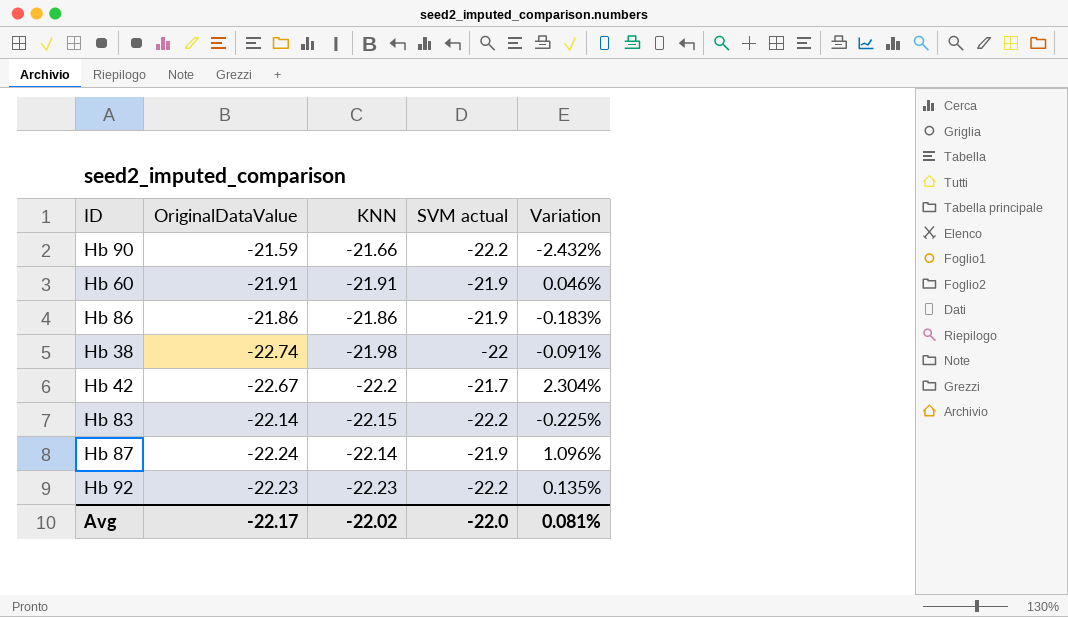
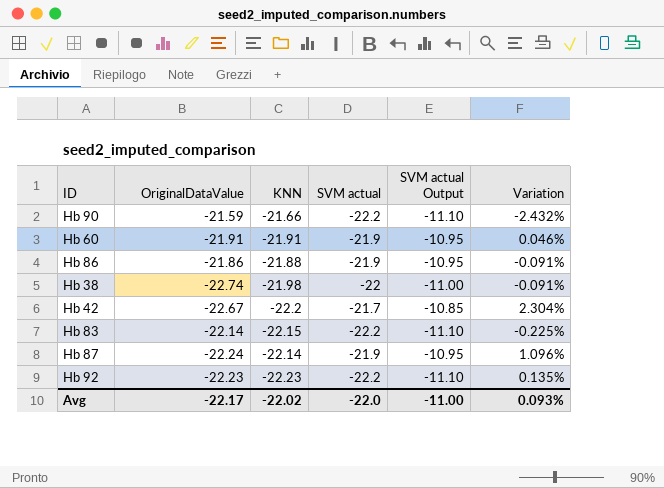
column SVM actual Output | formula: none -> [SVM actual] * 0.5
Hb 86 | KNN: -21.86 -> -21.88
Hb 86 | Variation: -0.183% -> -0.091%
Avg | Variation: 0.081% -> 0.093%

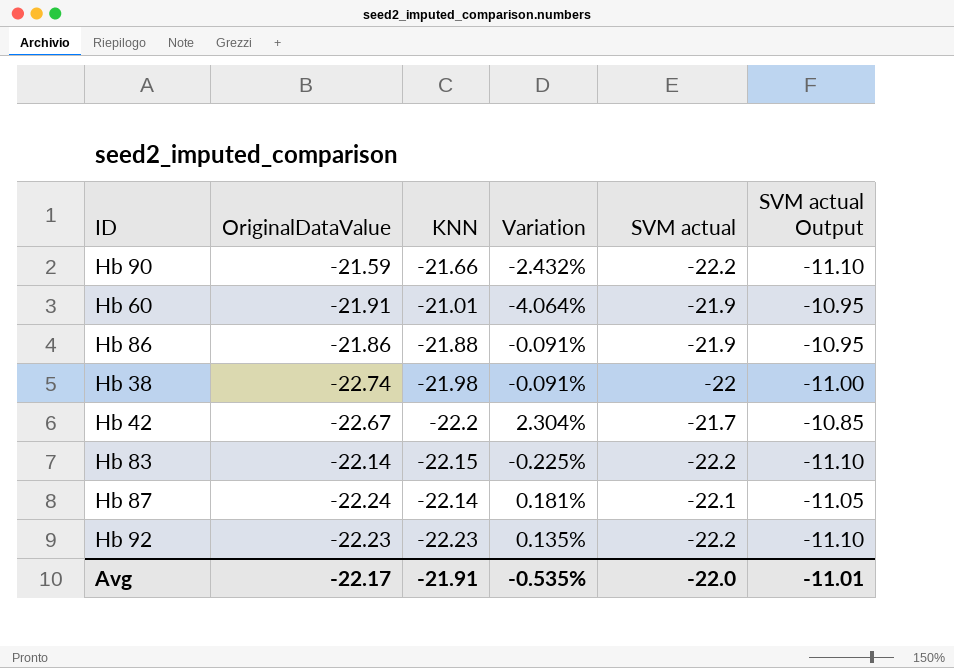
column Variation | position: 6 -> 4
Hb 60 | KNN: -21.91 -> -21.01
Hb 60 | Variation: 0.046% -> -4.064%
Hb 87 | Variation: 1.096% -> 0.181%
Hb 87 | SVM actual: -21.9 -> -22.1
Hb 87 | SVM actual Output: -10.95 -> -11.05
Avg | KNN: -22.02 -> -21.91
Avg | Variation: 0.093% -> -0.535%
Avg | SVM actual Output: -11.00 -> -11.01

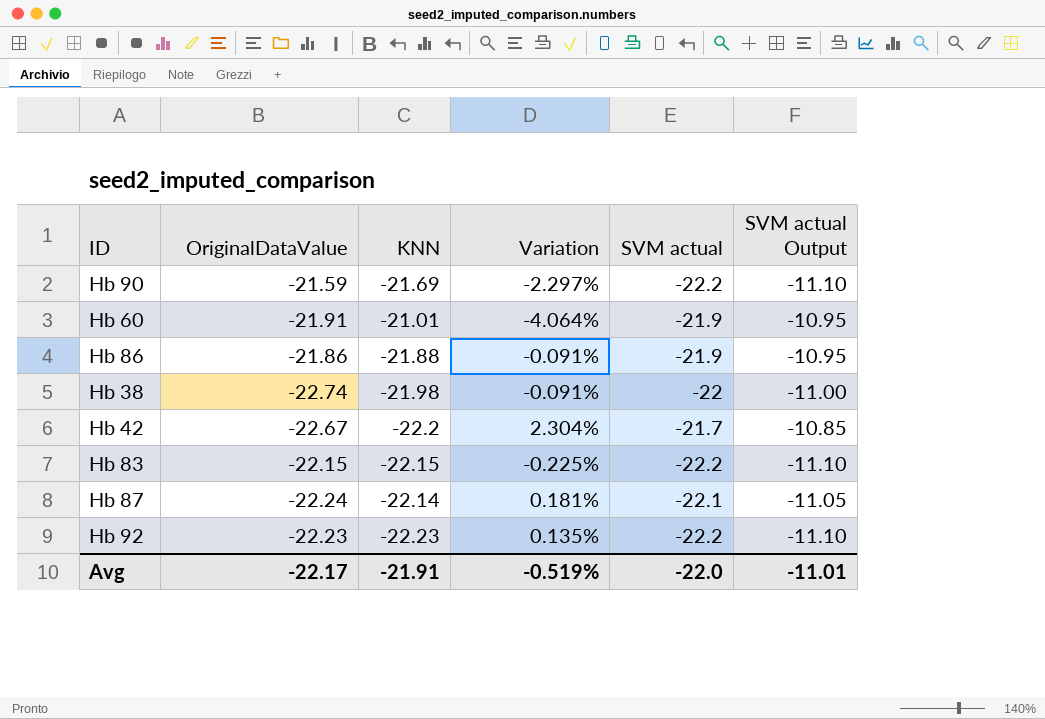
Hb 90 | KNN: -21.66 -> -21.69
Hb 90 | Variation: -2.432% -> -2.297%
Hb 83 | OriginalDataValue: -22.14 -> -22.15
Avg | Variation: -0.535% -> -0.519%

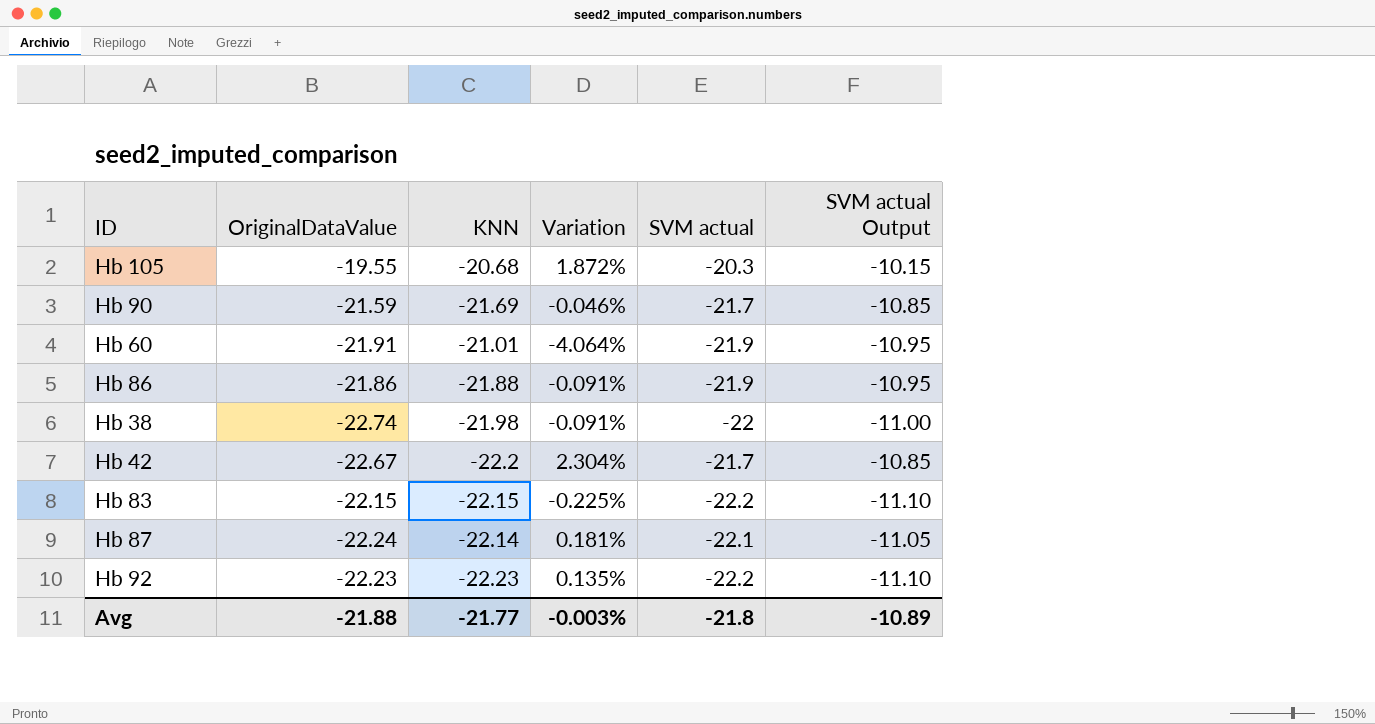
row Hb 105: none -> -19.55 | -20.68 | 1.872% | -20.3 | -10.15
Hb 90 | Variation: -2.297% -> -0.046%
Hb 90 | SVM actual: -22.2 -> -21.7
Hb 90 | SVM actual Output: -11.10 -> -10.85
Avg | OriginalDataValue: -22.17 -> -21.88
Avg | KNN: -21.91 -> -21.77
Avg | Variation: -0.519% -> -0.003%
Avg | SVM actual: -22.0 -> -21.8
Avg | SVM actual Output: -11.01 -> -10.89

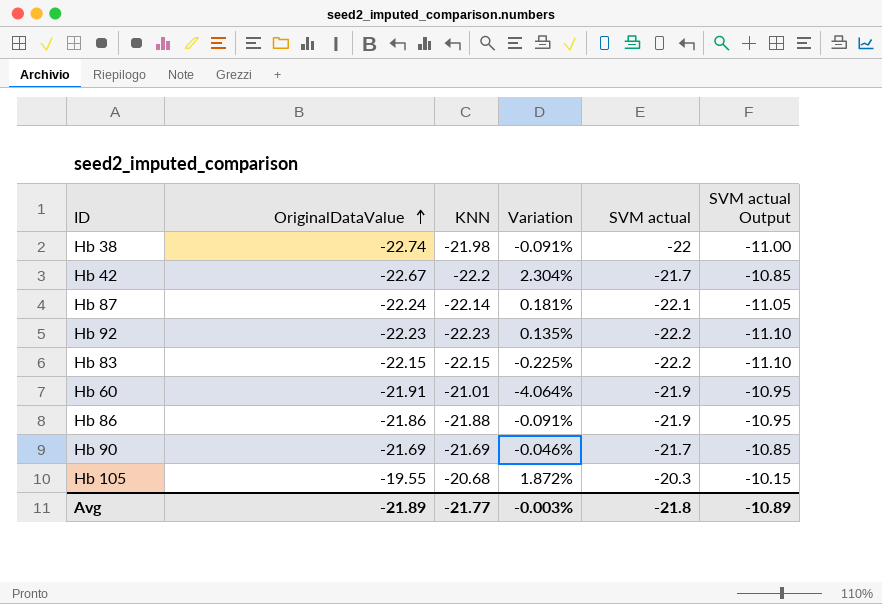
row order: none -> OriginalDataValue ascending
Hb 90 | OriginalDataValue: -21.59 -> -21.69
Avg | OriginalDataValue: -21.88 -> -21.89

